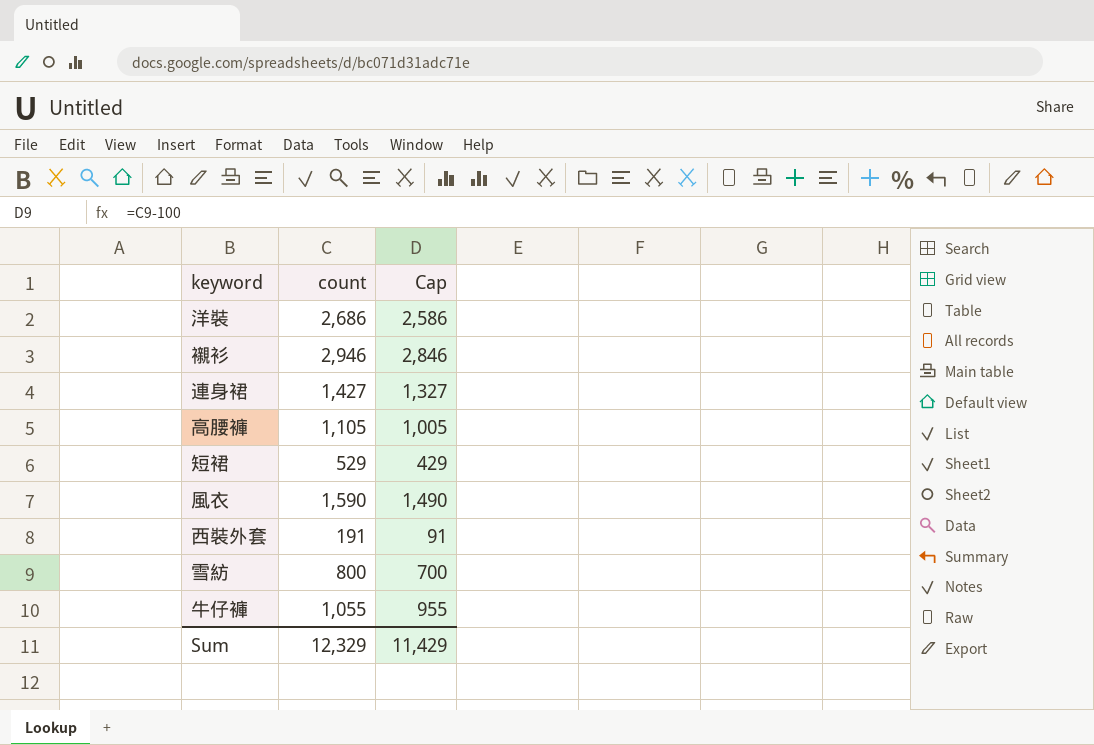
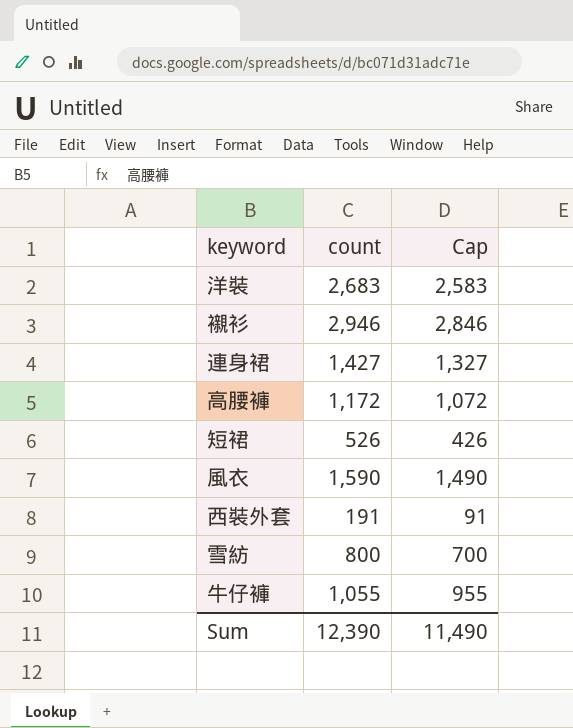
洋裝 | count: 2,686 -> 2,683
洋裝 | Cap: 2,586 -> 2,583
高腰褲 | count: 1,105 -> 1,172
高腰褲 | Cap: 1,005 -> 1,072
短裙 | count: 529 -> 526
短裙 | Cap: 429 -> 426
Sum | count: 12,329 -> 12,390
Sum | Cap: 11,429 -> 11,490

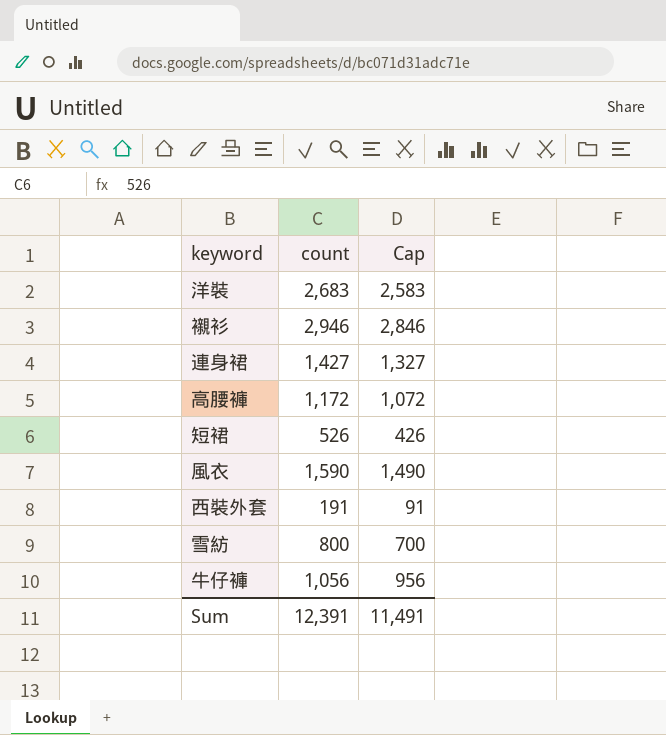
牛仔褲 | count: 1,055 -> 1,056
牛仔褲 | Cap: 955 -> 956
Sum | count: 12,390 -> 12,391
Sum | Cap: 11,490 -> 11,491

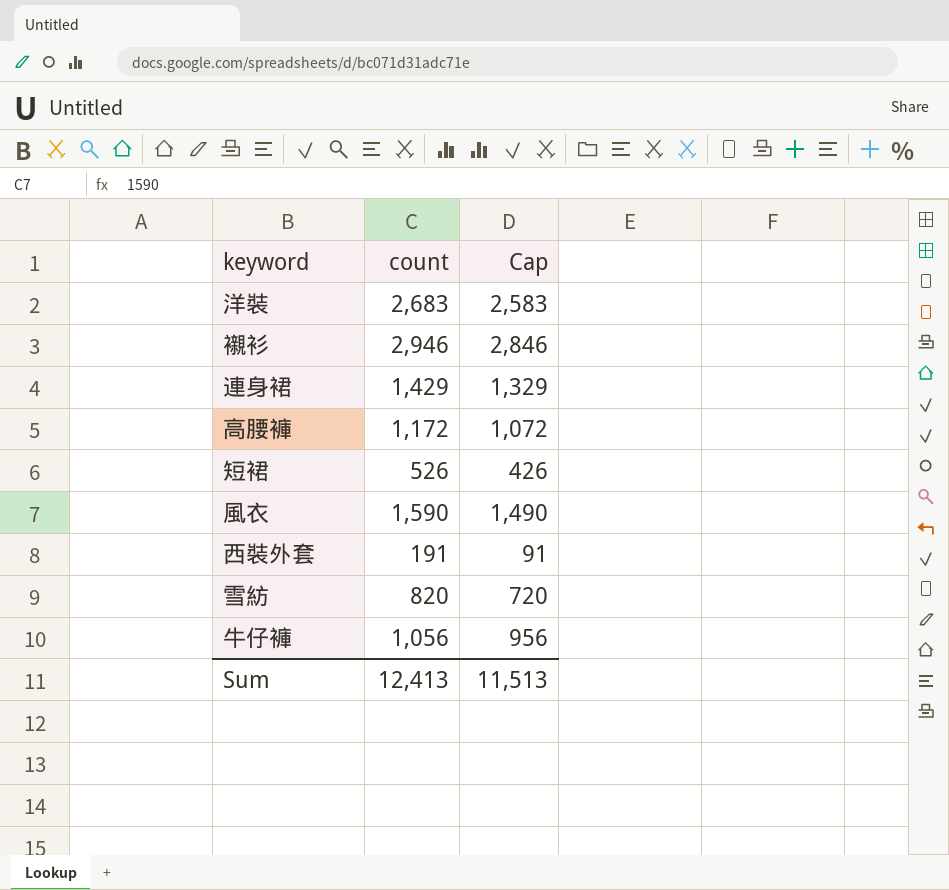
連身裙 | count: 1,427 -> 1,429
連身裙 | Cap: 1,327 -> 1,329
雪紡 | count: 800 -> 820
雪紡 | Cap: 700 -> 720
Sum | count: 12,391 -> 12,413
Sum | Cap: 11,491 -> 11,513

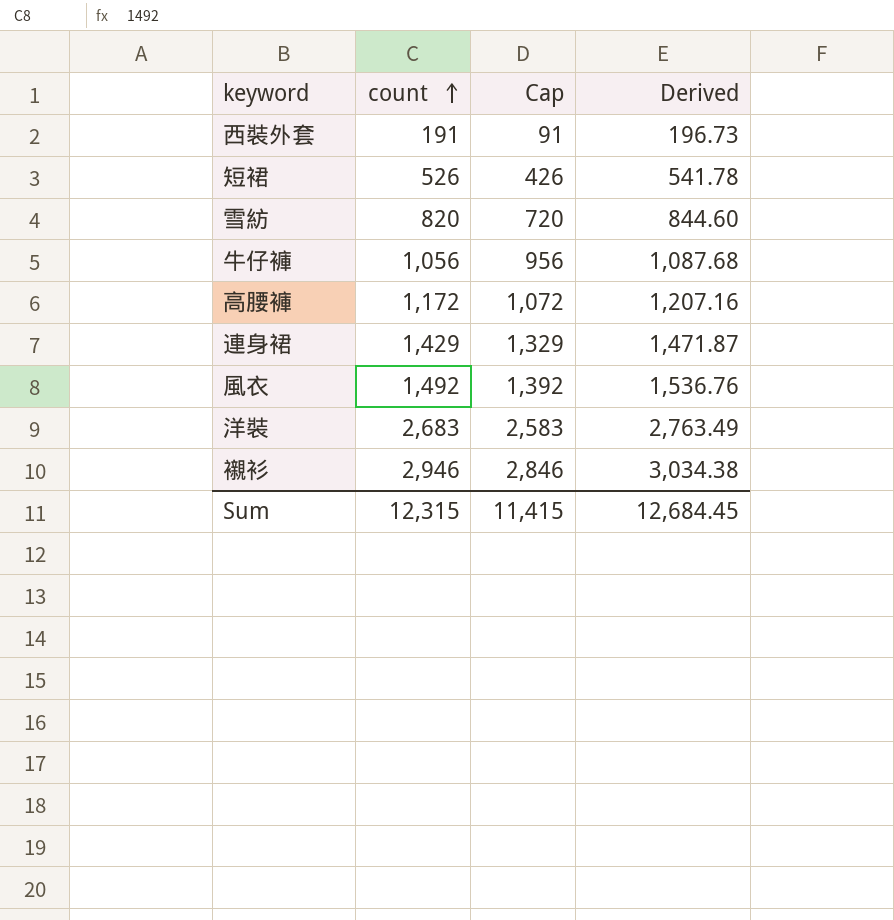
row order: none -> count ascending
column Derived | formula: none -> [count] * 1.03
風衣 | count: 1,590 -> 1,492
風衣 | Cap: 1,490 -> 1,392
Sum | count: 12,413 -> 12,315
Sum | Cap: 11,513 -> 11,415

